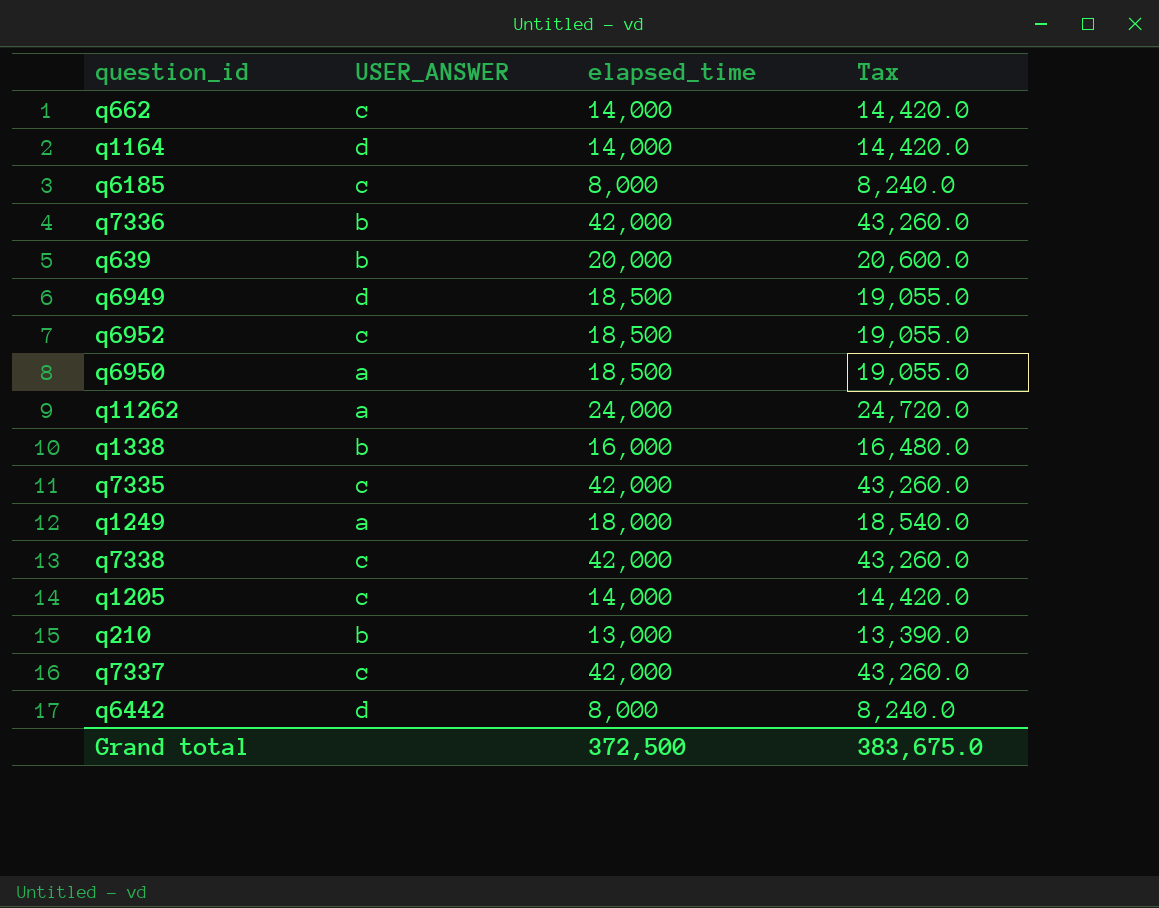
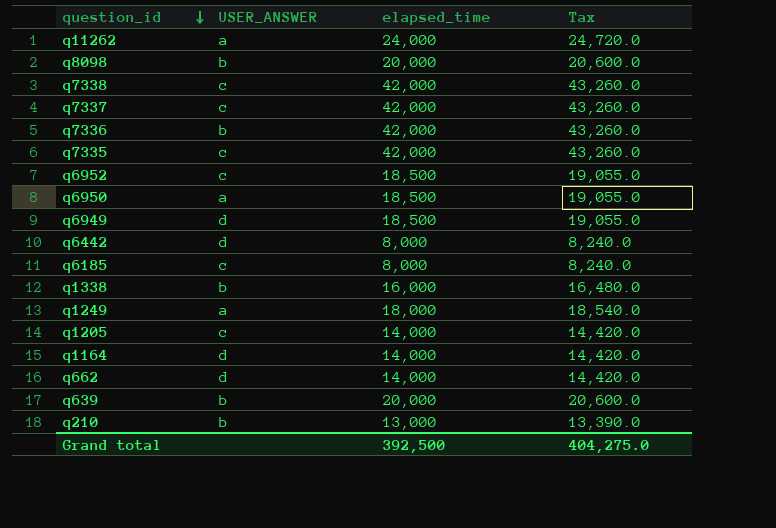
row order: none -> question_id descending
row q8098: none -> b | 20,000 | 20,600.0
q662 | USER_ANSWER: c -> d
Grand total | elapsed_time: 372,500 -> 392,500
Grand total | Tax: 383,675.0 -> 404,275.0

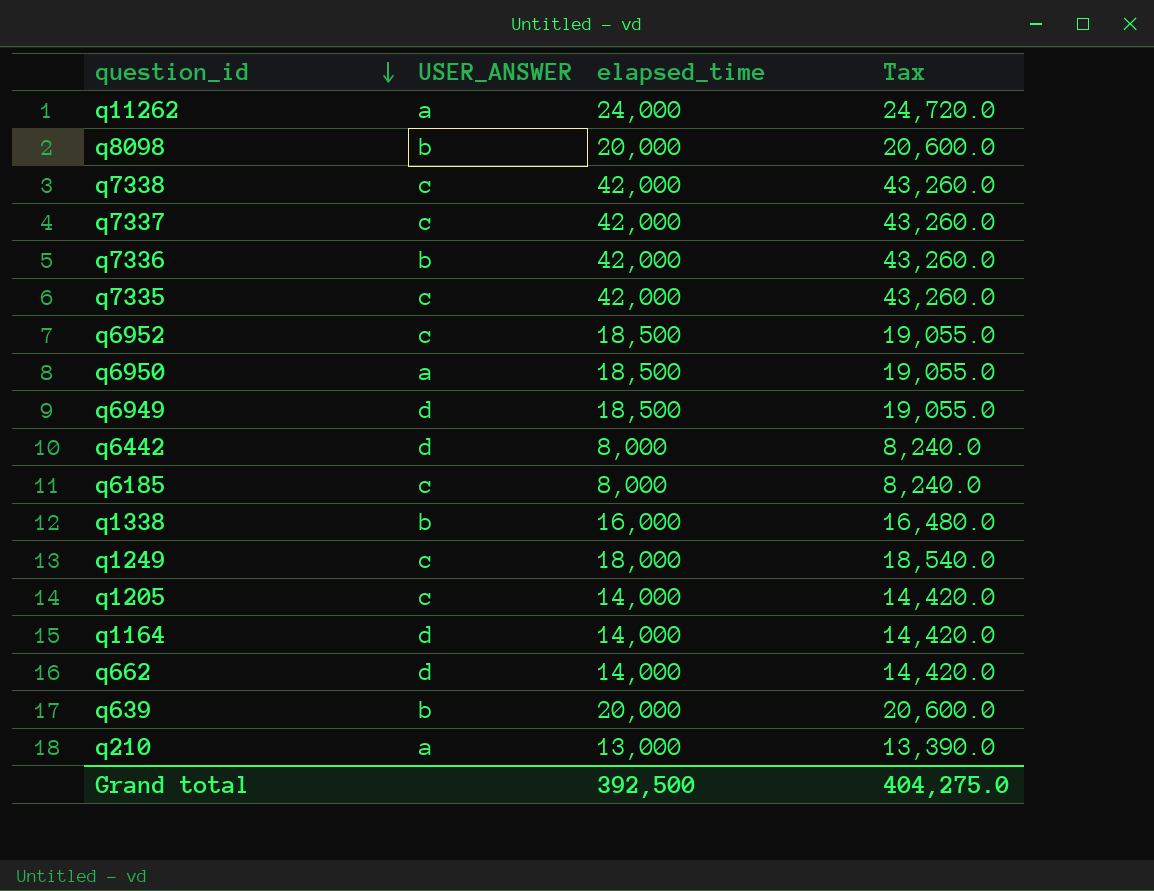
q1249 | USER_ANSWER: a -> c
q210 | USER_ANSWER: b -> a

